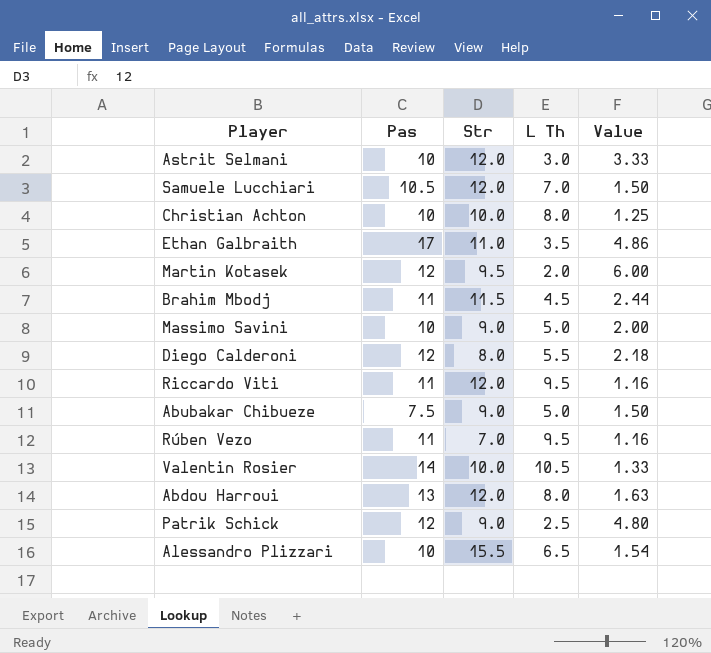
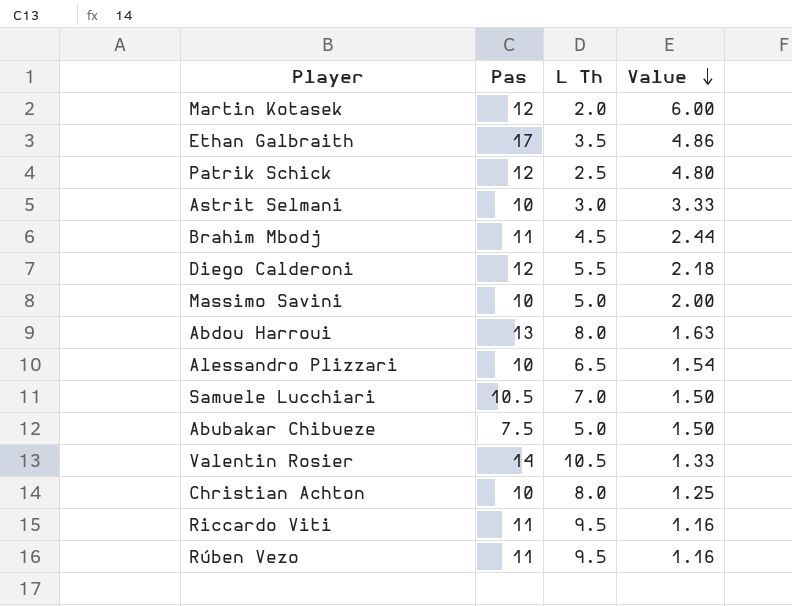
row order: none -> Value descending
column Str | position: 3 -> none

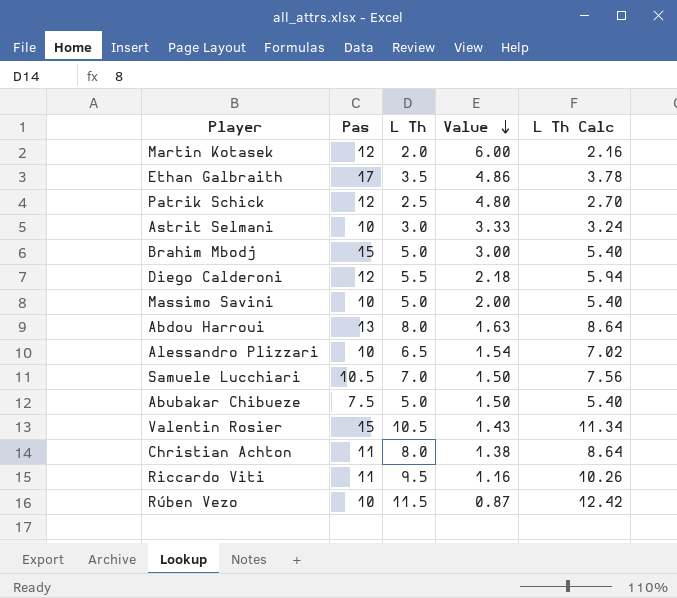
column L Th Calc | formula: none -> [L Th] * 1.08
Brahim Mbodj | Pas: 11 -> 15
Brahim Mbodj | L Th: 4.5 -> 5.0
Brahim Mbodj | Value: 2.44 -> 3.00
Valentin Rosier | Pas: 14 -> 15
Valentin Rosier | Value: 1.33 -> 1.43
Christian Achton | Pas: 10 -> 11
Christian Achton | Value: 1.25 -> 1.38
Rúben Vezo | Pas: 11 -> 10
Rúben Vezo | L Th: 9.5 -> 11.5
Rúben Vezo | Value: 1.16 -> 0.87

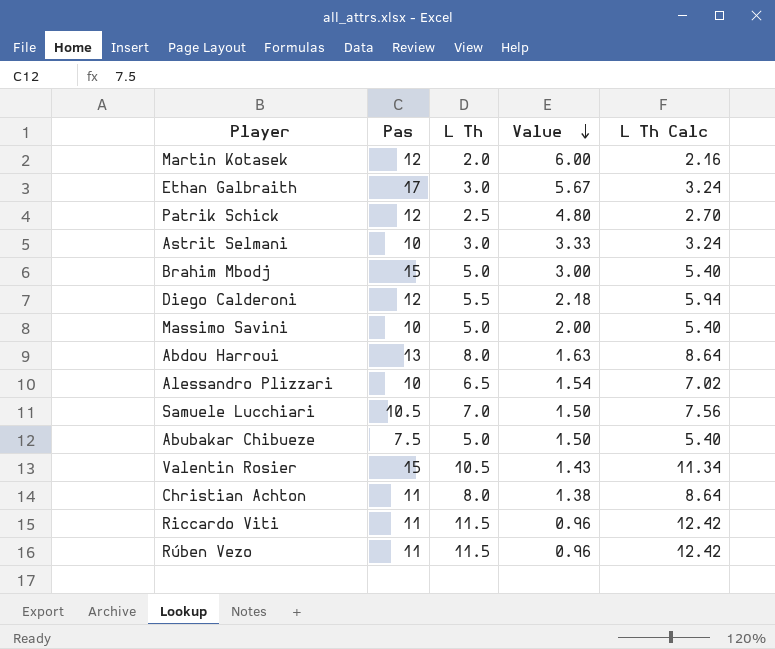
Ethan Galbraith | L Th: 3.5 -> 3.0
Ethan Galbraith | Value: 4.86 -> 5.67
Ethan Galbraith | L Th Calc: 3.78 -> 3.24
Riccardo Viti | L Th: 9.5 -> 11.5
Riccardo Viti | Value: 1.16 -> 0.96
Riccardo Viti | L Th Calc: 10.26 -> 12.42
Rúben Vezo | Pas: 10 -> 11
Rúben Vezo | Value: 0.87 -> 0.96

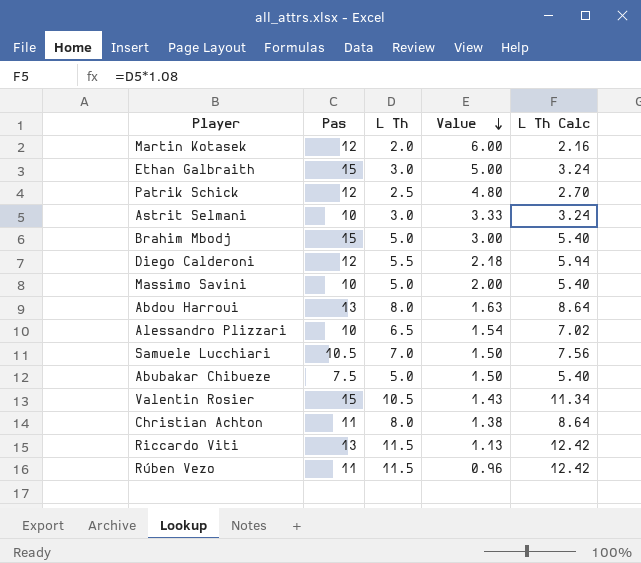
Ethan Galbraith | Pas: 17 -> 15
Ethan Galbraith | Value: 5.67 -> 5.00
Riccardo Viti | Pas: 11 -> 13
Riccardo Viti | Value: 0.96 -> 1.13

